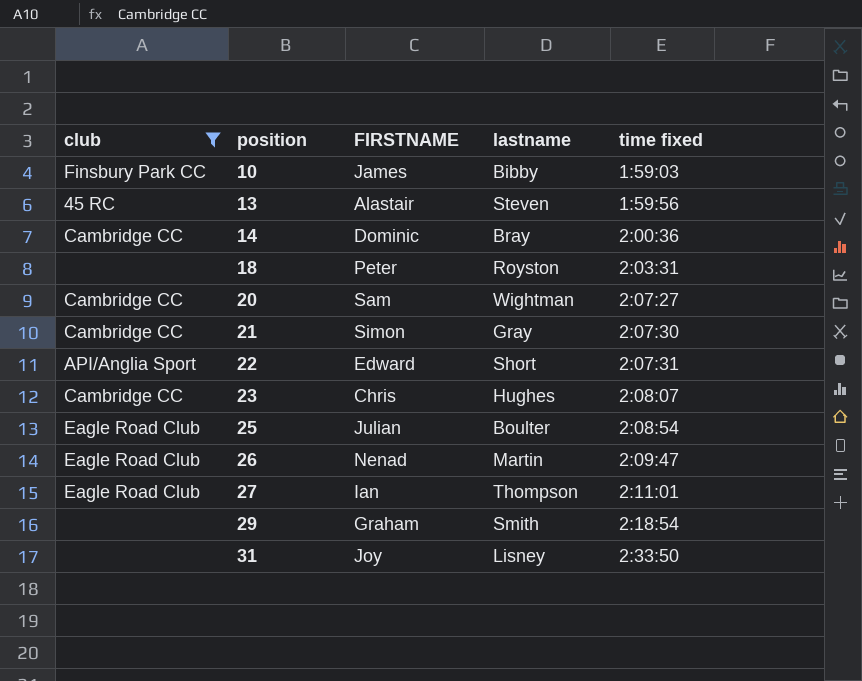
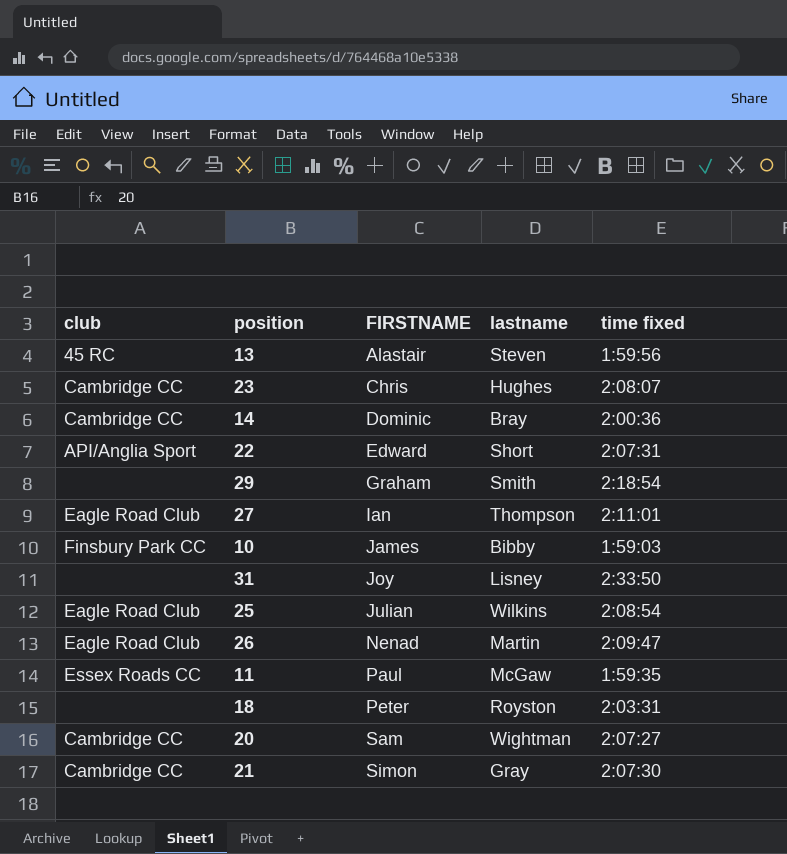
filter: club != Essex Roads CC -> none
row order: position ascending -> FIRSTNAME ascending
25 | lastname: Boulter -> Wilkins

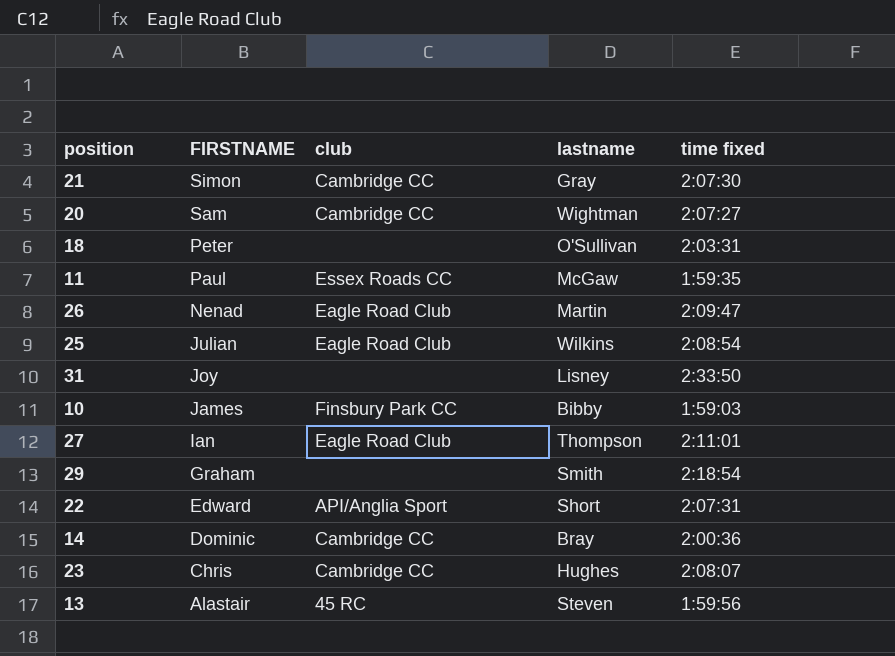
row order: FIRSTNAME ascending -> FIRSTNAME descending
column club | position: 1 -> 3
18 | lastname: Royston -> O'Sullivan

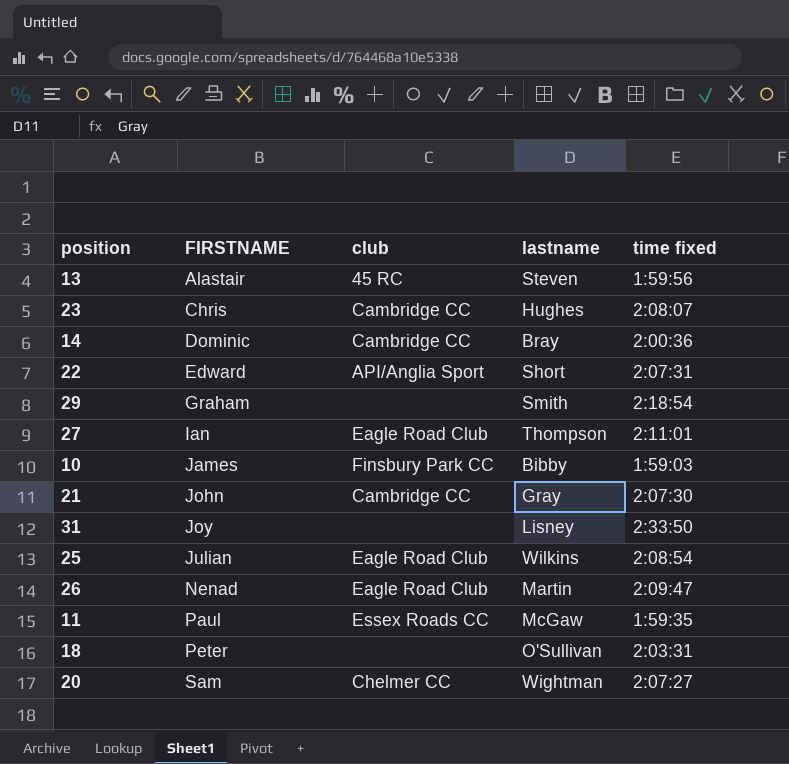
row order: FIRSTNAME descending -> FIRSTNAME ascending
21 | FIRSTNAME: Simon -> John
20 | club: Cambridge CC -> Chelmer CC

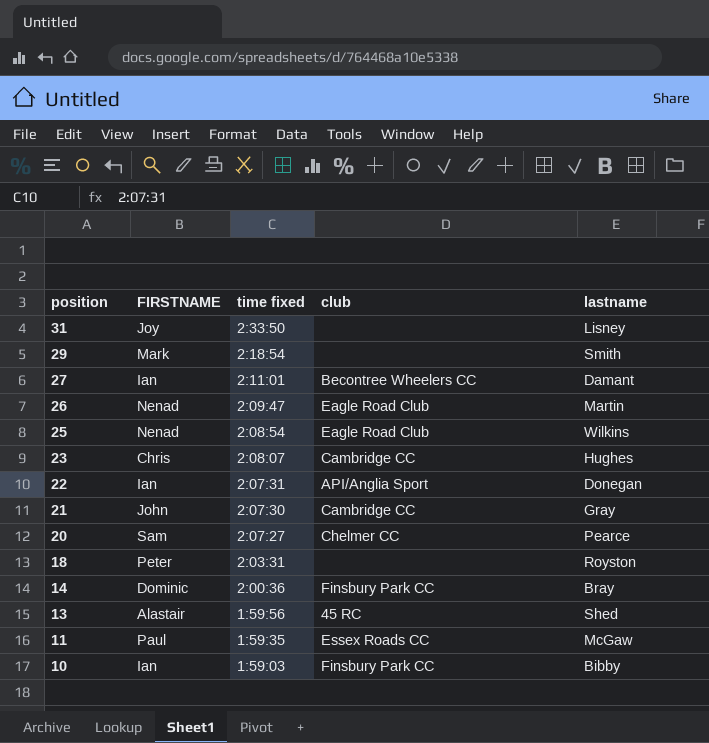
row order: FIRSTNAME ascending -> position descending
column time fixed | position: 5 -> 3
29 | FIRSTNAME: Graham -> Mark
27 | club: Eagle Road Club -> Becontree Wheelers CC
27 | lastname: Thompson -> Damant
25 | FIRSTNAME: Julian -> Nenad
22 | FIRSTNAME: Edward -> Ian
22 | lastname: Short -> Donegan
20 | lastname: Wightman -> Pearce
18 | lastname: O'Sullivan -> Royston
14 | club: Cambridge CC -> Finsbury Park CC
13 | lastname: Steven -> Shed
10 | FIRSTNAME: James -> Ian

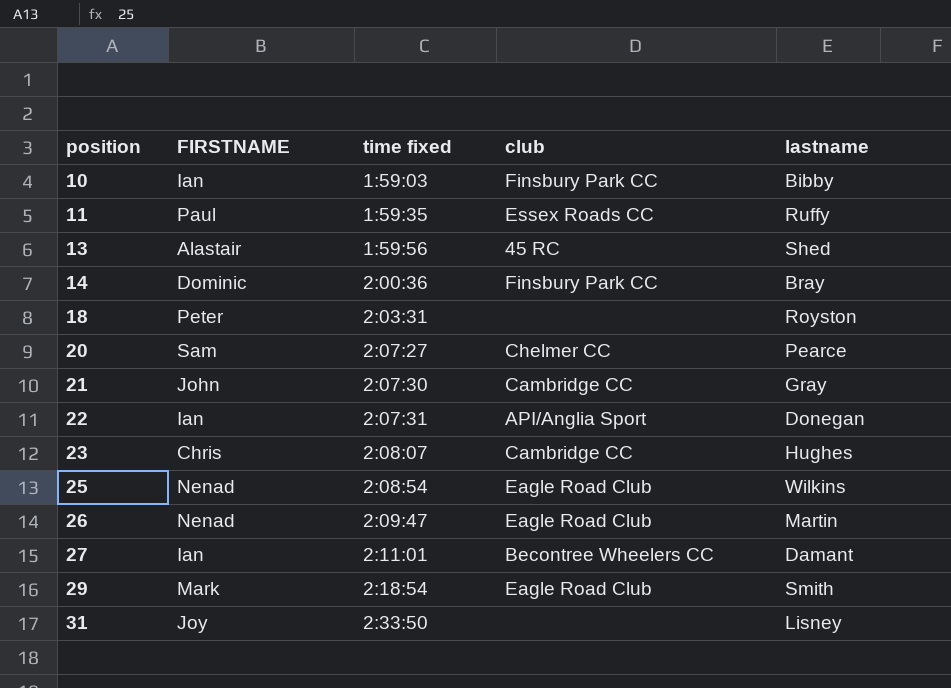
row order: position descending -> position ascending
11 | lastname: McGaw -> Ruffy
29 | club: none -> Eagle Road Club

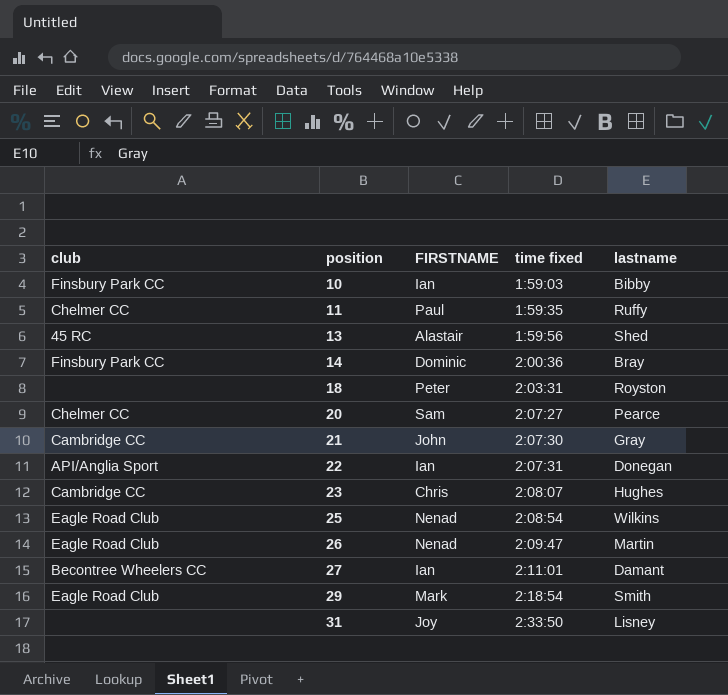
column club | position: 4 -> 1
11 | club: Essex Roads CC -> Chelmer CC

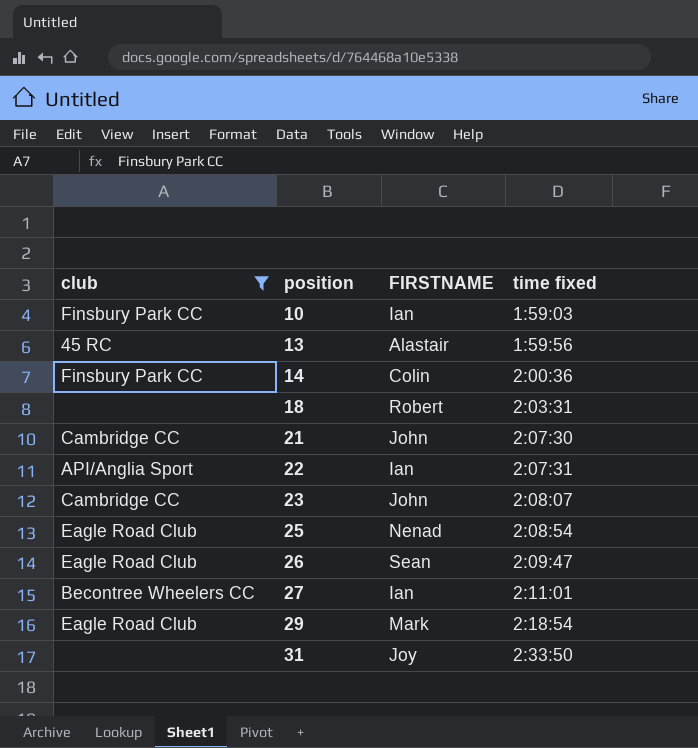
filter: none -> club != Chelmer CC
column lastname | position: 5 -> none
14 | FIRSTNAME: Dominic -> Colin
18 | FIRSTNAME: Peter -> Robert
23 | FIRSTNAME: Chris -> John
26 | FIRSTNAME: Nenad -> Sean

